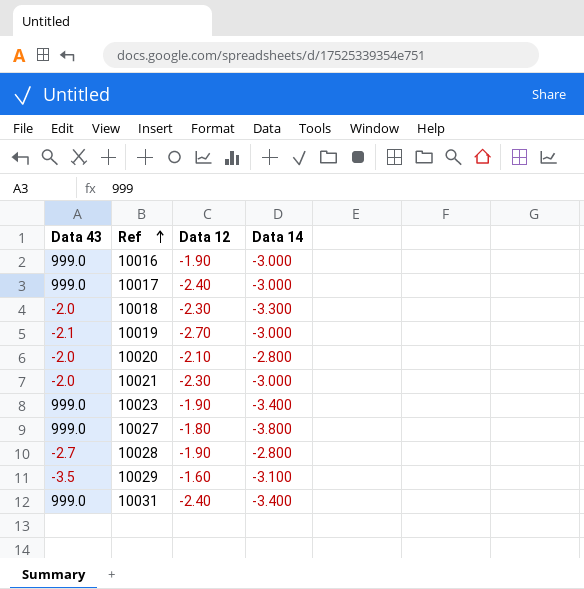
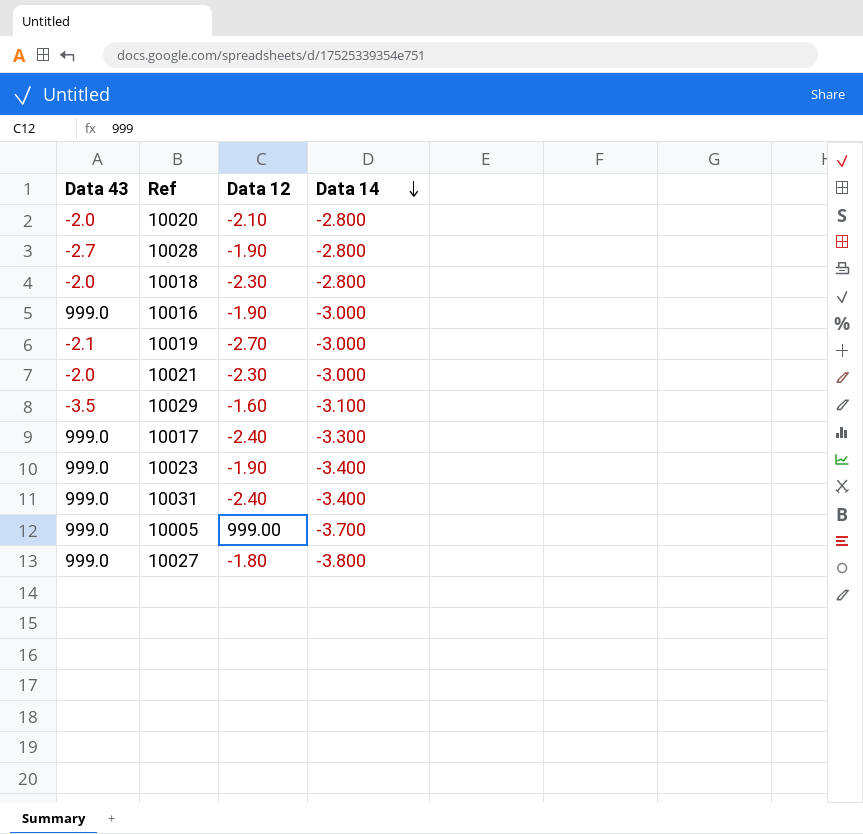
row order: Ref ascending -> Data 14 descending
10018 | Data 14: -3.300 -> -2.800
10017 | Data 14: -3.000 -> -3.300
row 10005: none -> 999.0 | 999.00 | -3.700

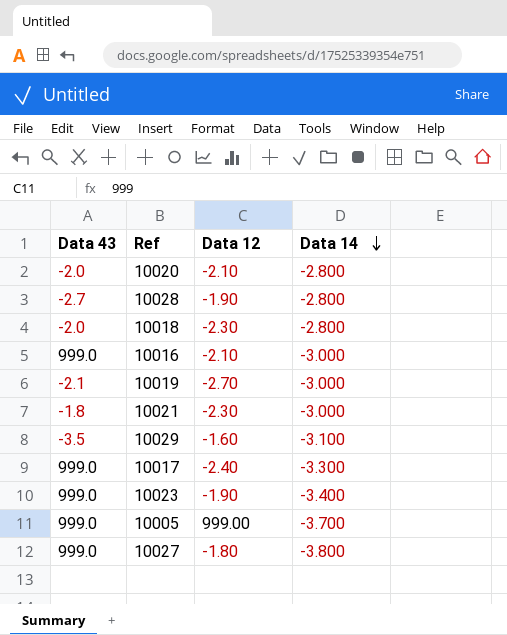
row 10031: 999.0 | -2.40 | -3.400 -> none
10016 | Data 12: -1.90 -> -2.10
10021 | Data 43: -2.0 -> -1.8

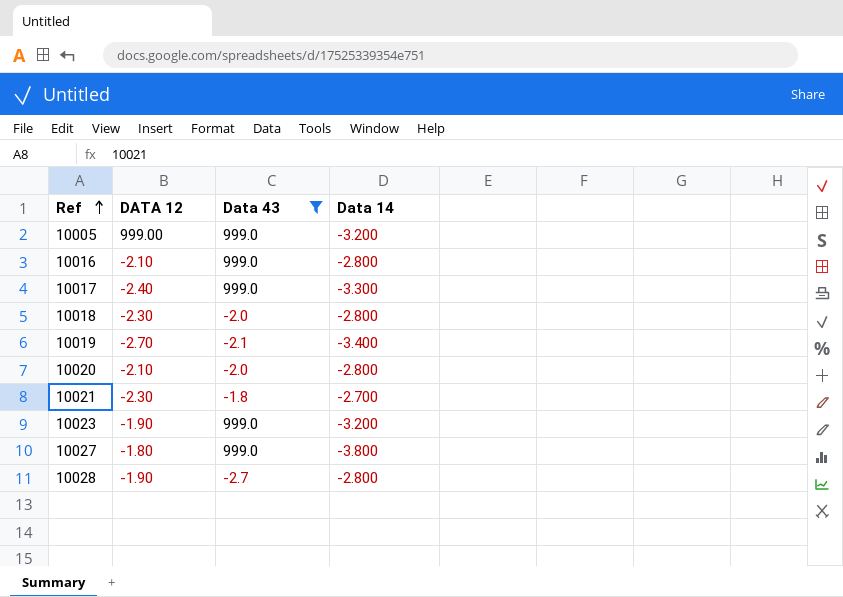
filter: none -> Data 43 != -3.5
row order: Data 14 descending -> Ref ascending
column name: Data 12 -> DATA 12
column Data 43 | position: 1 -> 3
10005 | Data 14: -3.700 -> -3.200
10016 | Data 14: -3.000 -> -2.800
10019 | Data 14: -3.000 -> -3.400
10021 | Data 14: -3.000 -> -2.700
10023 | Data 14: -3.400 -> -3.200

